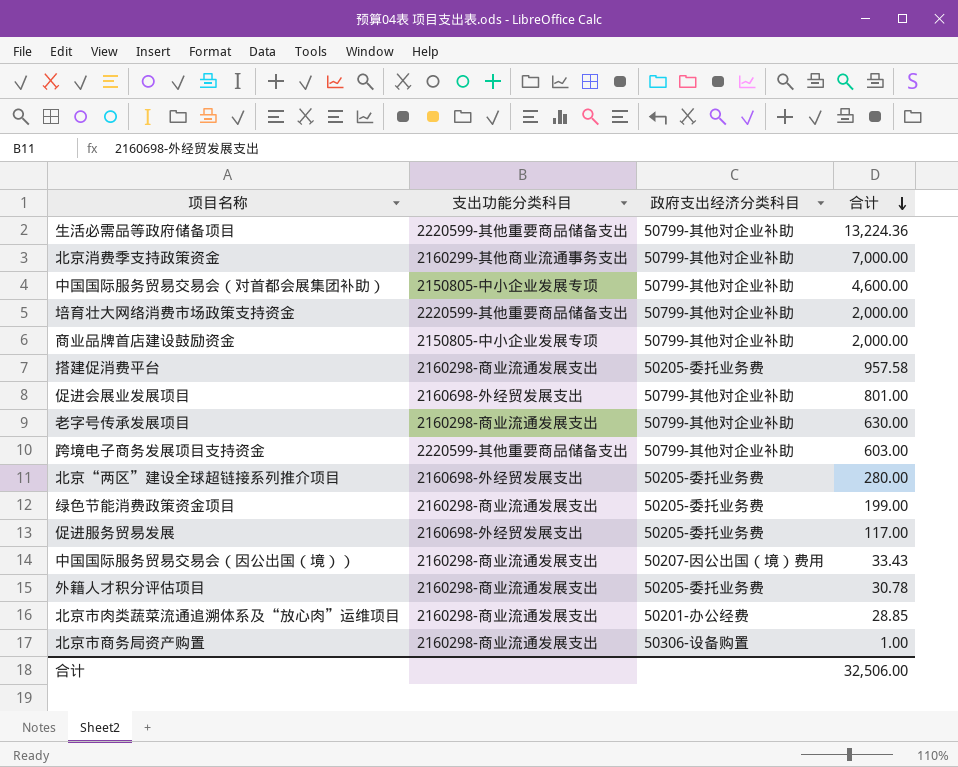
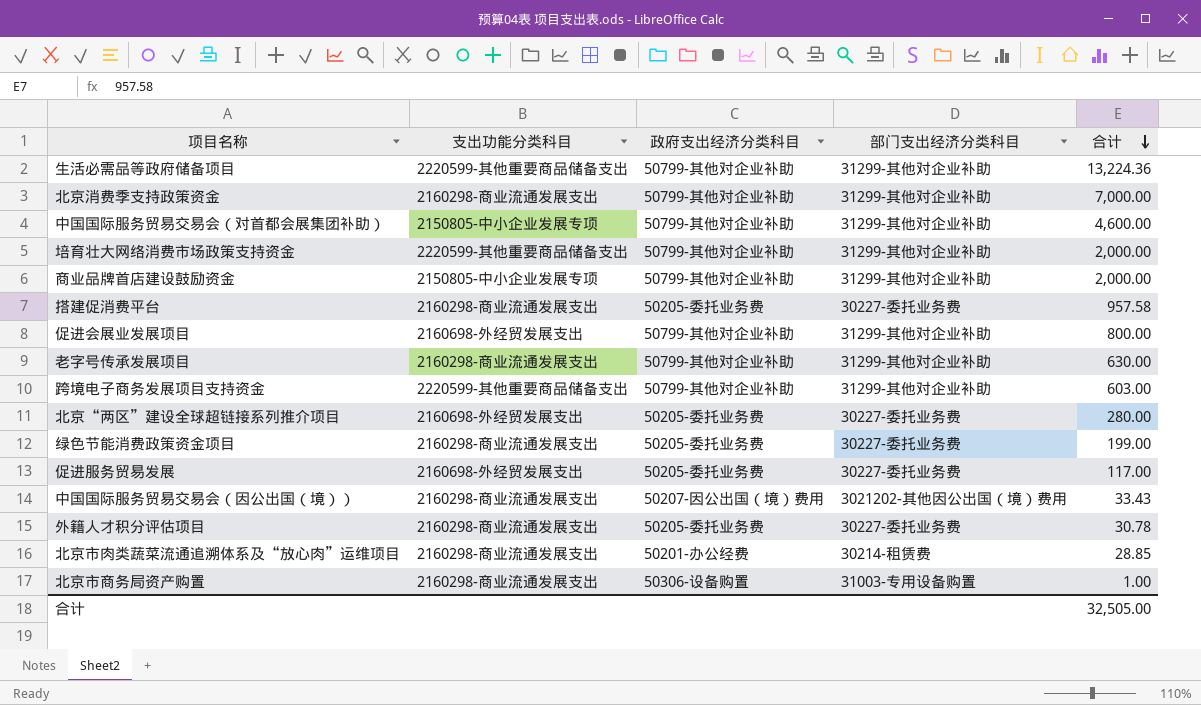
column 部门支出经济分类科目 | position: none -> 4
北京消费季支持政策资金 | 支出功能分类科目: 2160299-其他商业流通事务支出 -> 2160298-商业流通发展支出
促进会展业发展项目 | 合计: 801.00 -> 800.00
合计 | 合计: 32,506.00 -> 32,505.00

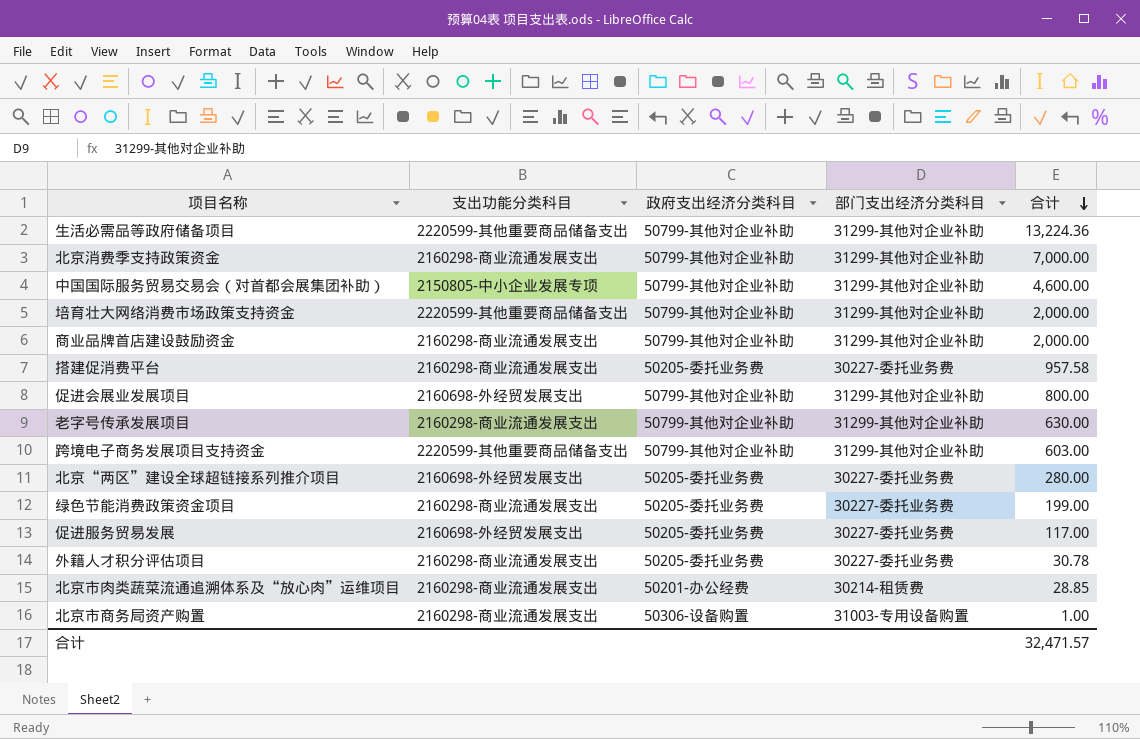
row 中国国际服务贸易交易会（因公出国（境））: 2160298-商业流通发展支出 | 50207-因公出国（境）费用 | 3021202-其他因公出国（境）费用 | 33.43 -> none
商业品牌首店建设鼓励资金 | 支出功能分类科目: 2150805-中小企业发展专项 -> 2160298-商业流通发展支出
合计 | 合计: 32,505.00 -> 32,471.57

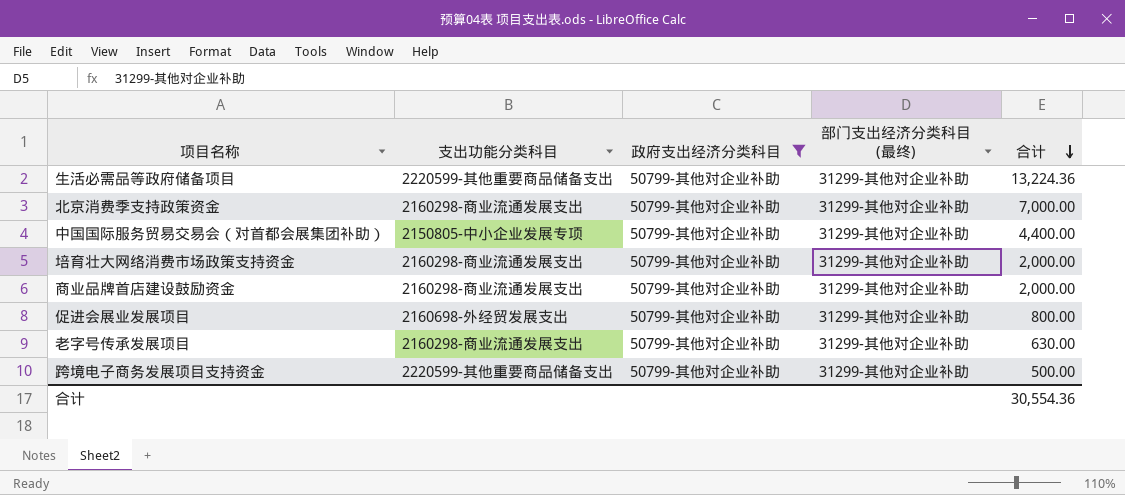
filter: none -> 政府支出经济分类科目 = 50799-其他对企业补助
column name: 部门支出经济分类科目 -> 部门支出经济分类科目 (最终)
中国国际服务贸易交易会（对首都会展集团补助） | 合计: 4,600.00 -> 4,400.00
培育壮大网络消费市场政策支持资金 | 支出功能分类科目: 2220599-其他重要商品储备支出 -> 2160298-商业流通发展支出
跨境电子商务发展项目支持资金 | 合计: 603.00 -> 500.00
合计 | 合计: 32,471.57 -> 30,554.36

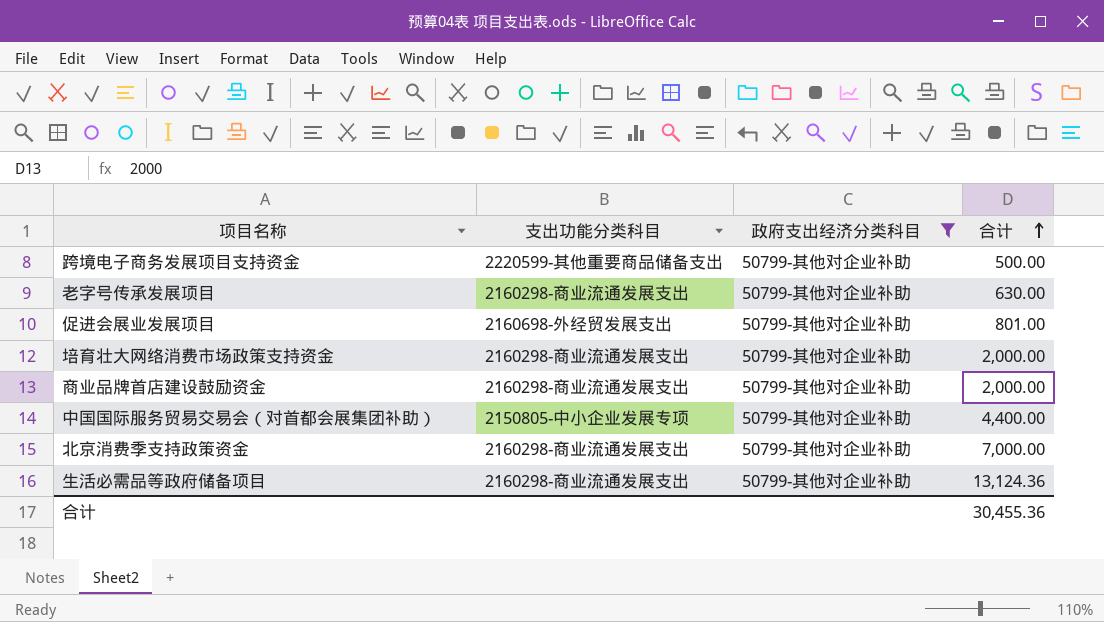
row order: 合计 descending -> 合计 ascending
column 部门支出经济分类科目 (最终) | position: 4 -> none
促进会展业发展项目 | 合计: 800.00 -> 801.00
生活必需品等政府储备项目 | 支出功能分类科目: 2220599-其他重要商品储备支出 -> 2160298-商业流通发展支出
生活必需品等政府储备项目 | 合计: 13,224.36 -> 13,124.36
合计 | 合计: 30,554.36 -> 30,455.36

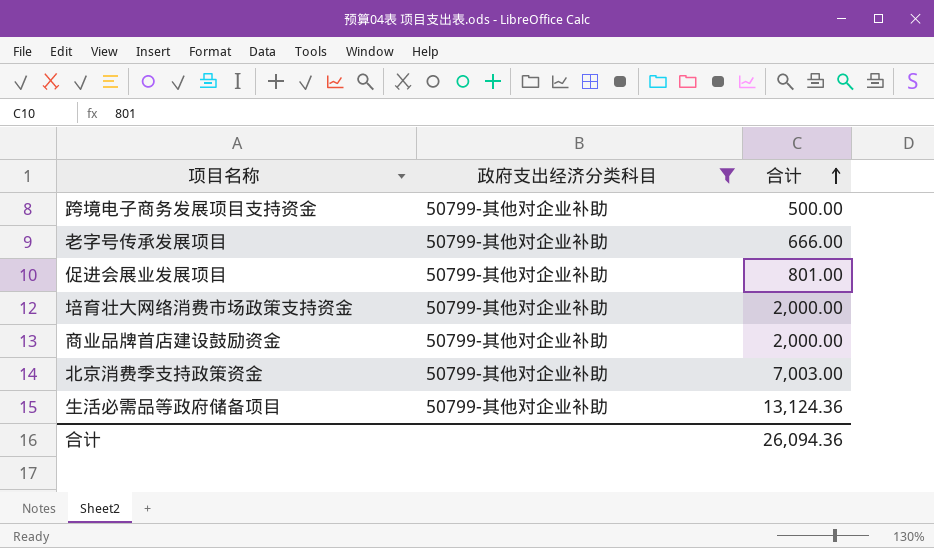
column 支出功能分类科目 | position: 2 -> none
row 中国国际服务贸易交易会（对首都会展集团补助）: 2150805-中小企业发展专项 | 50799-其他对企业补助 | 4,400.00 -> none
老字号传承发展项目 | 合计: 630.00 -> 666.00
北京消费季支持政策资金 | 合计: 7,000.00 -> 7,003.00
合计 | 合计: 30,455.36 -> 26,094.36

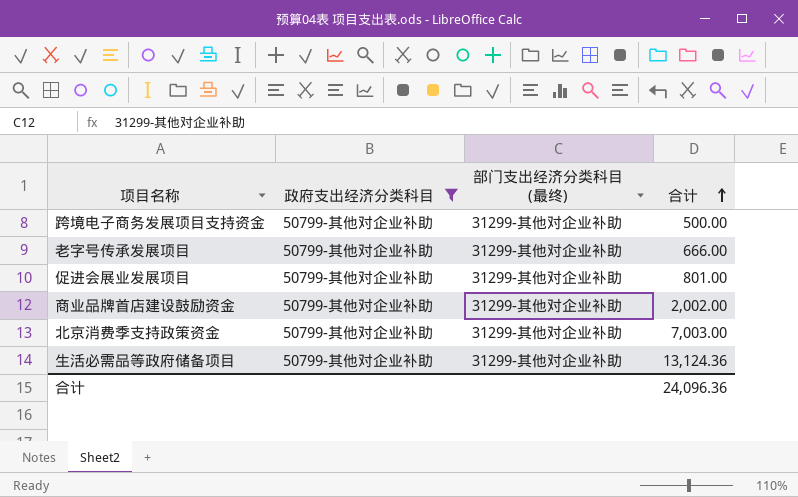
column 部门支出经济分类科目 (最终) | position: none -> 3
row 培育壮大网络消费市场政策支持资金: 50799-其他对企业补助 | 2,000.00 -> none
商业品牌首店建设鼓励资金 | 合计: 2,000.00 -> 2,002.00
合计 | 合计: 26,094.36 -> 24,096.36

